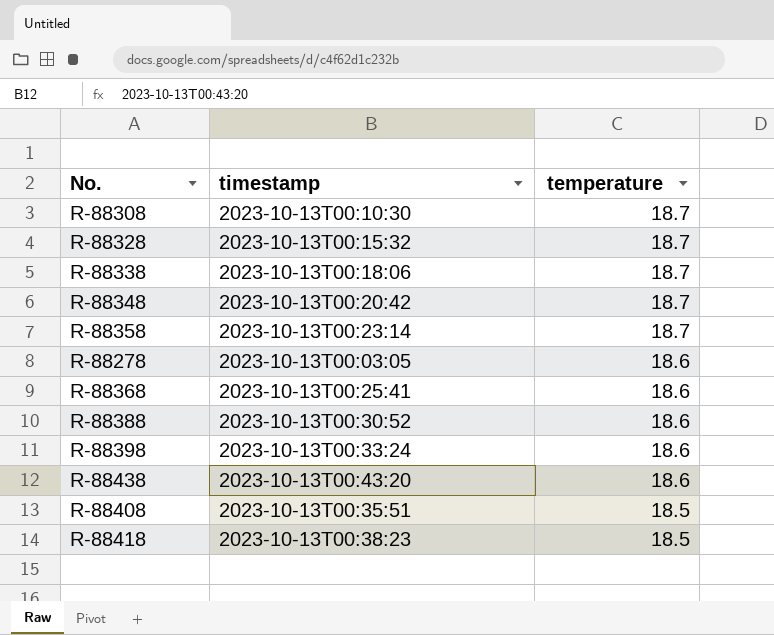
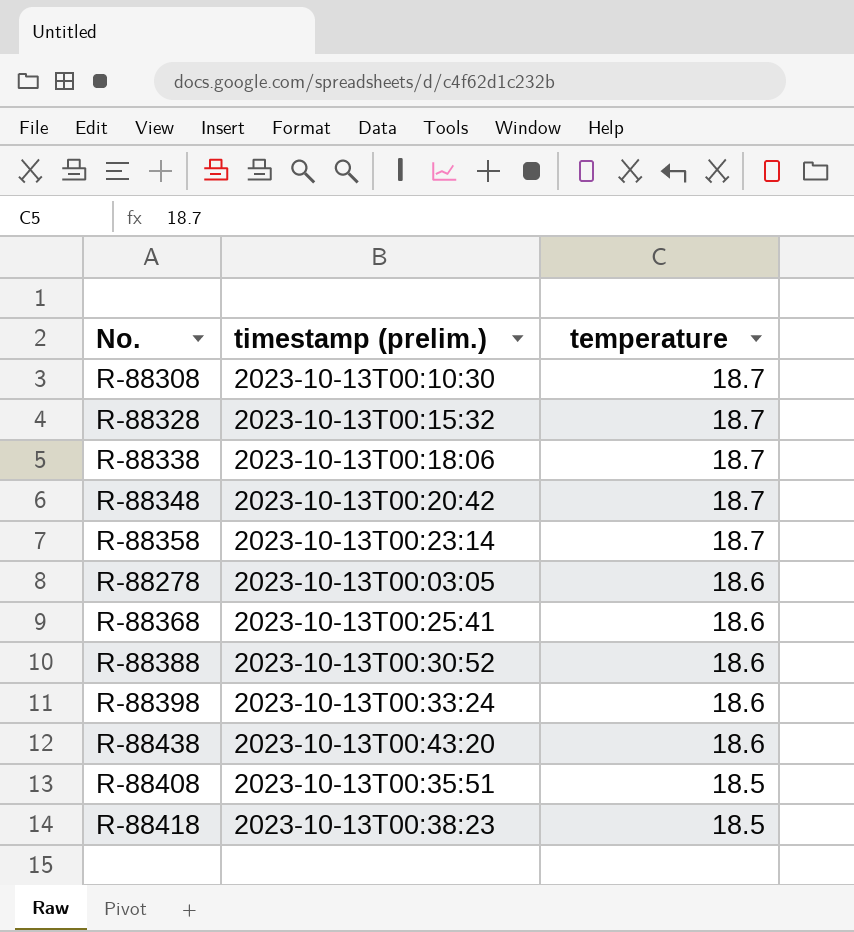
column name: timestamp -> timestamp (prelim.)

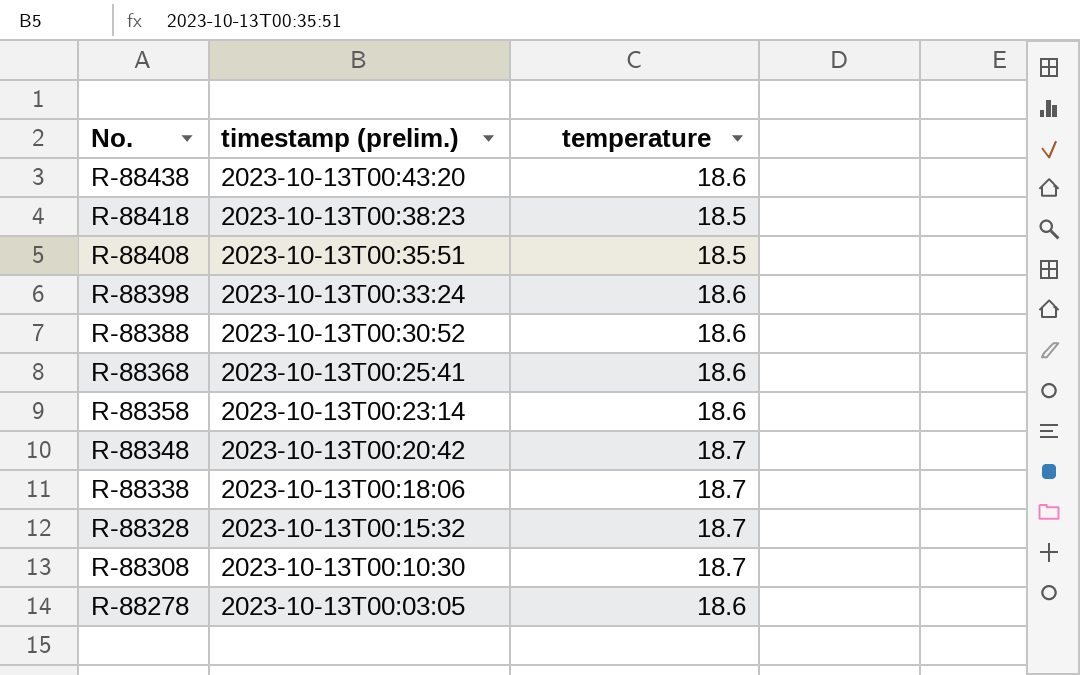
row order: temperature descending -> No. descending
R-88358 | temperature: 18.7 -> 18.6

